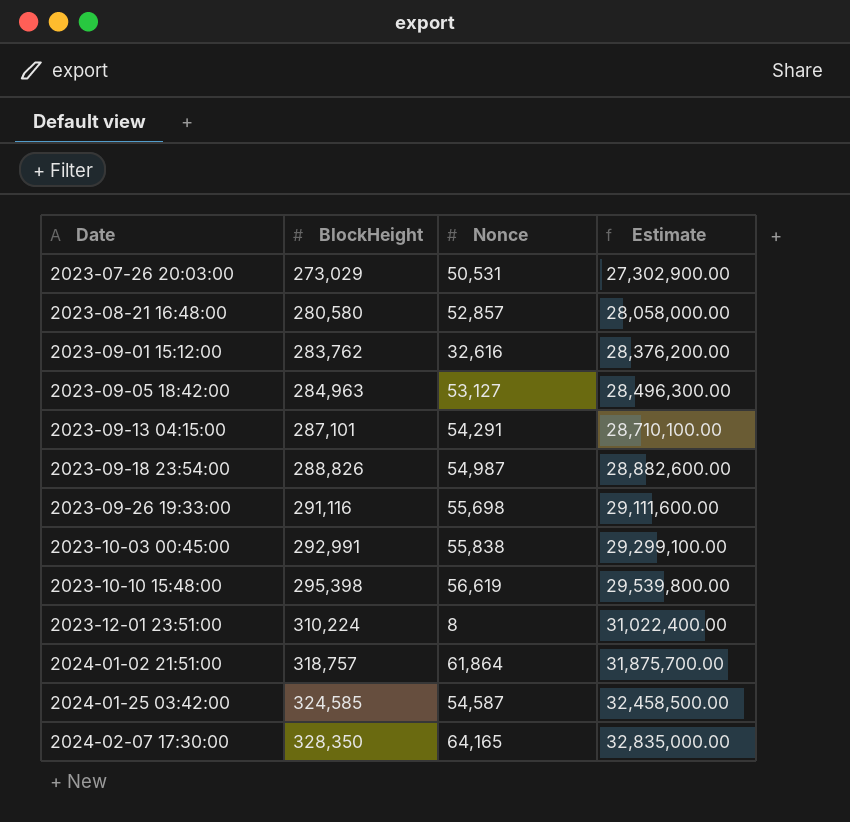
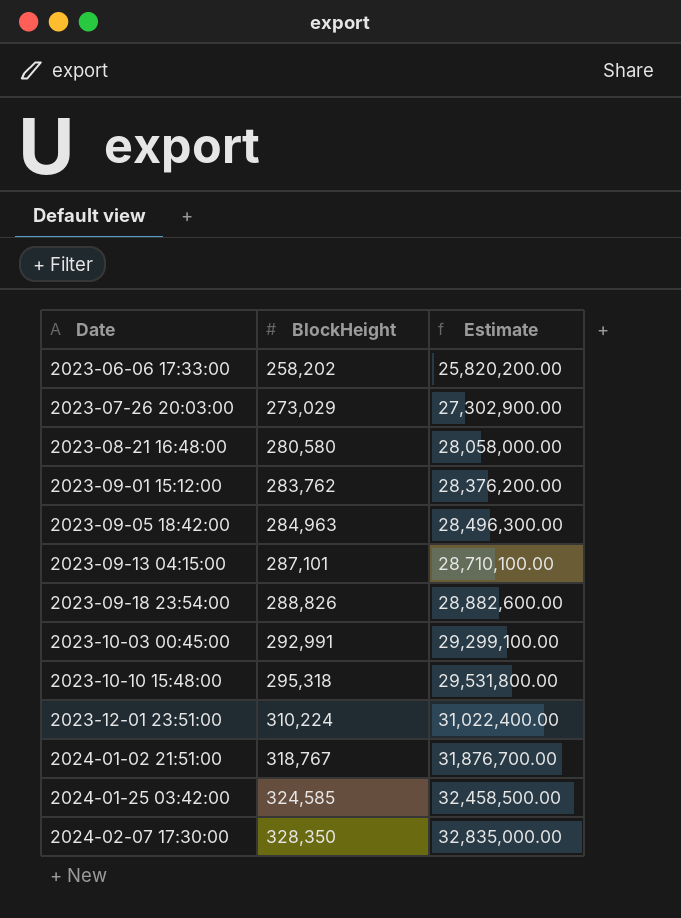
column Nonce | position: 3 -> none
row 2023-09-26 19:33:00: 291,116 | 55,698 | 29,111,600.00 -> none
row 2023-06-06 17:33:00: none -> 258,202 | 25,820,200.00
2023-10-10 15:48:00 | BlockHeight: 295,398 -> 295,318
2023-10-10 15:48:00 | Estimate: 29,539,800.00 -> 29,531,800.00
2024-01-02 21:51:00 | BlockHeight: 318,757 -> 318,767
2024-01-02 21:51:00 | Estimate: 31,875,700.00 -> 31,876,700.00

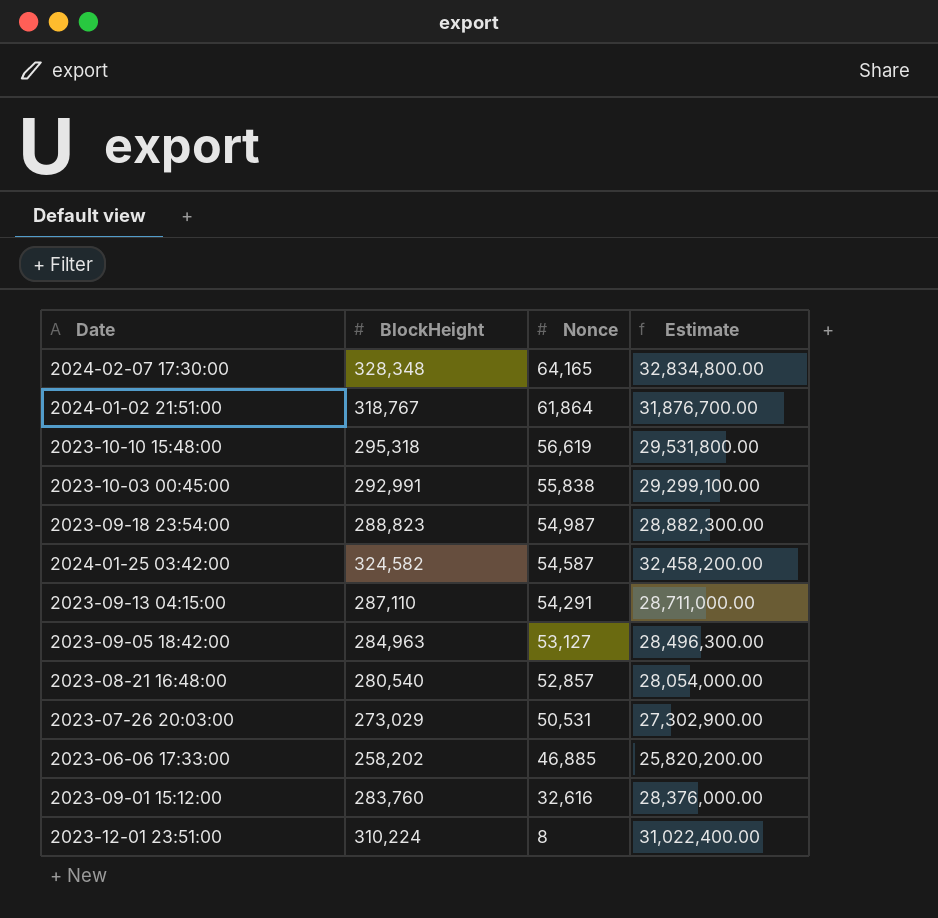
row order: Date ascending -> Nonce descending
column Nonce | position: none -> 3
2024-02-07 17:30:00 | BlockHeight: 328,350 -> 328,348
2024-02-07 17:30:00 | Estimate: 32,835,000.00 -> 32,834,800.00
2023-09-18 23:54:00 | BlockHeight: 288,826 -> 288,823
2023-09-18 23:54:00 | Estimate: 28,882,600.00 -> 28,882,300.00
2024-01-25 03:42:00 | BlockHeight: 324,585 -> 324,582
2024-01-25 03:42:00 | Estimate: 32,458,500.00 -> 32,458,200.00
2023-09-13 04:15:00 | BlockHeight: 287,101 -> 287,110
2023-09-13 04:15:00 | Estimate: 28,710,100.00 -> 28,711,000.00
2023-08-21 16:48:00 | BlockHeight: 280,580 -> 280,540
2023-08-21 16:48:00 | Estimate: 28,058,000.00 -> 28,054,000.00
2023-09-01 15:12:00 | BlockHeight: 283,762 -> 283,760
2023-09-01 15:12:00 | Estimate: 28,376,200.00 -> 28,376,000.00

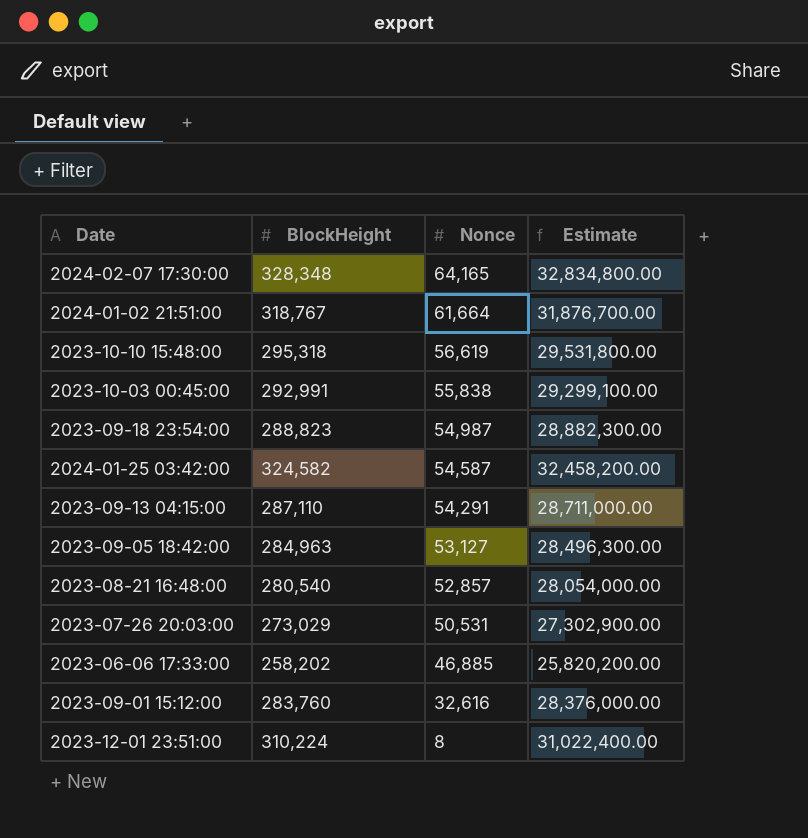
2024-01-02 21:51:00 | Nonce: 61,864 -> 61,664

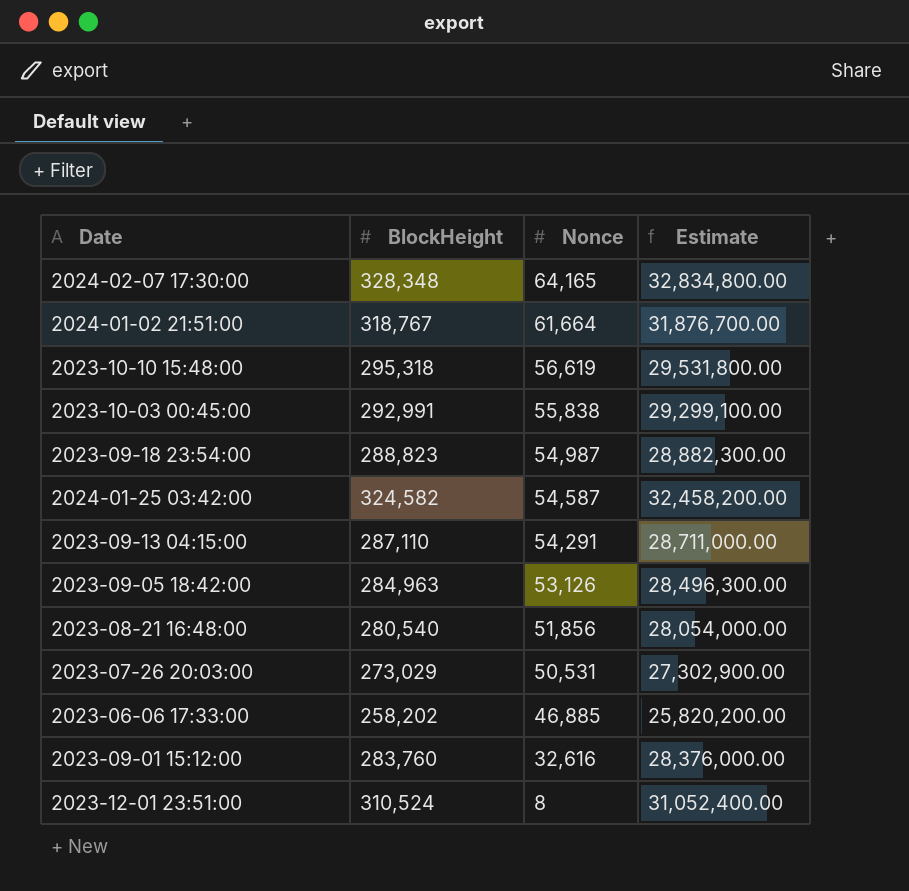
2023-09-05 18:42:00 | Nonce: 53,127 -> 53,126
2023-08-21 16:48:00 | Nonce: 52,857 -> 51,856
2023-12-01 23:51:00 | BlockHeight: 310,224 -> 310,524
2023-12-01 23:51:00 | Estimate: 31,022,400.00 -> 31,052,400.00

